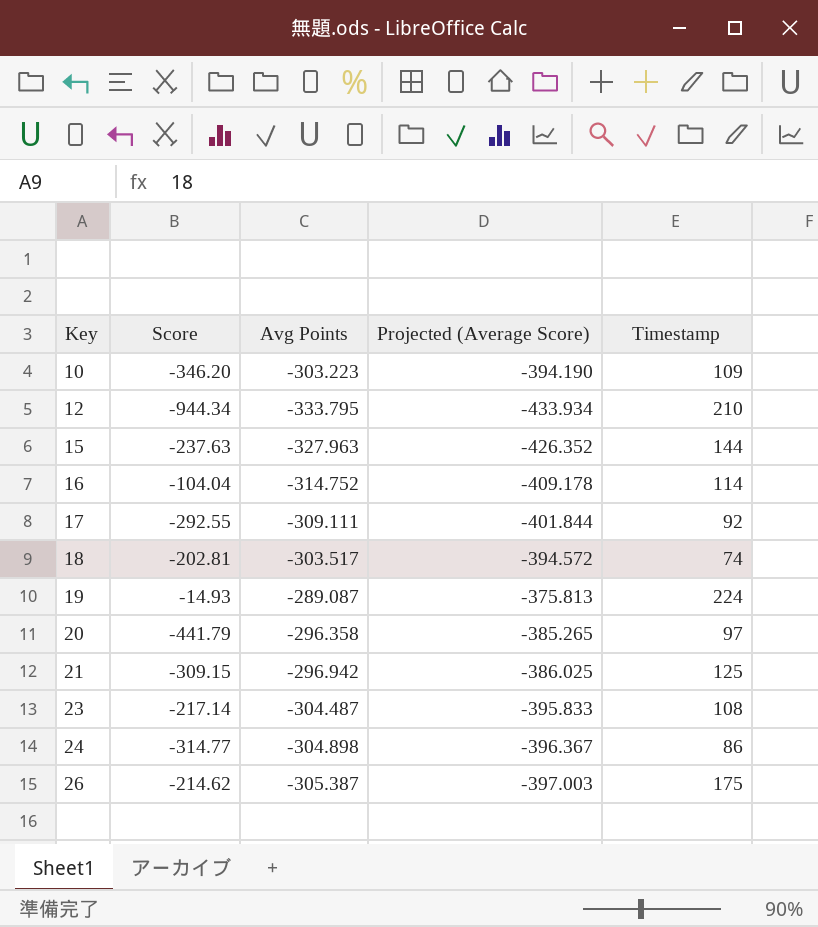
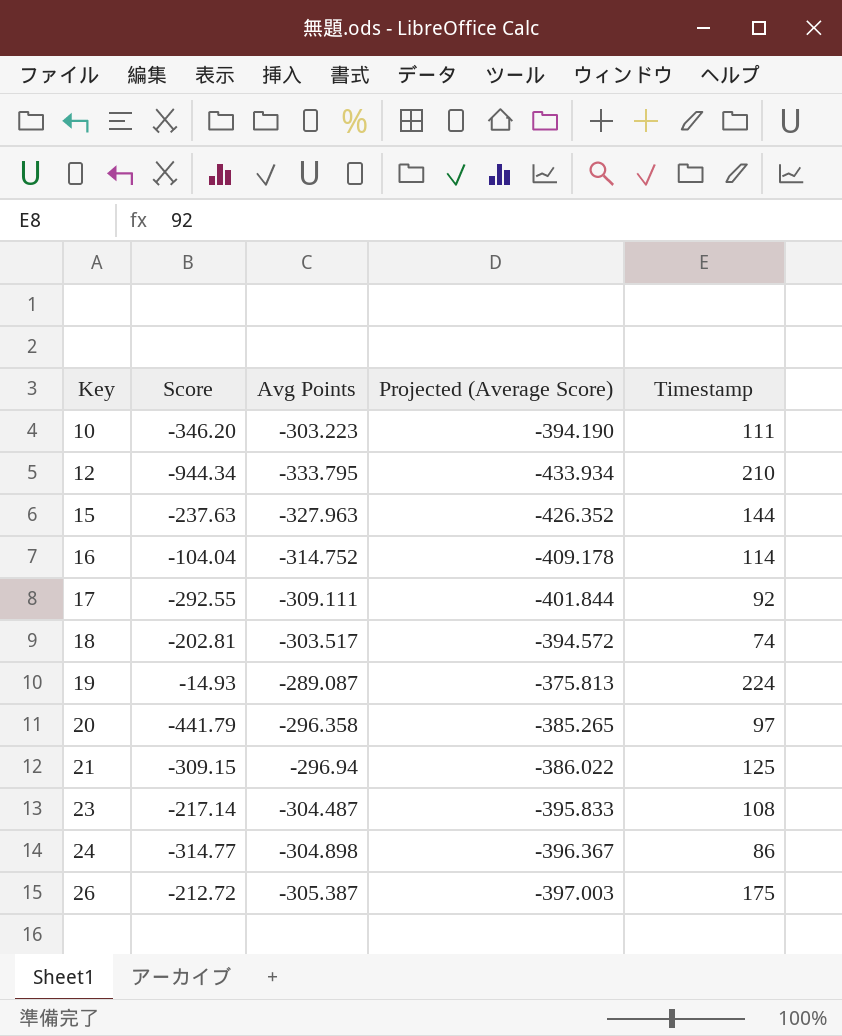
10 | Timestamp: 109 -> 111
21 | Avg Points: -296.942 -> -296.94
21 | Projected (Average Score): -386.025 -> -386.022
26 | Score: -214.62 -> -212.72

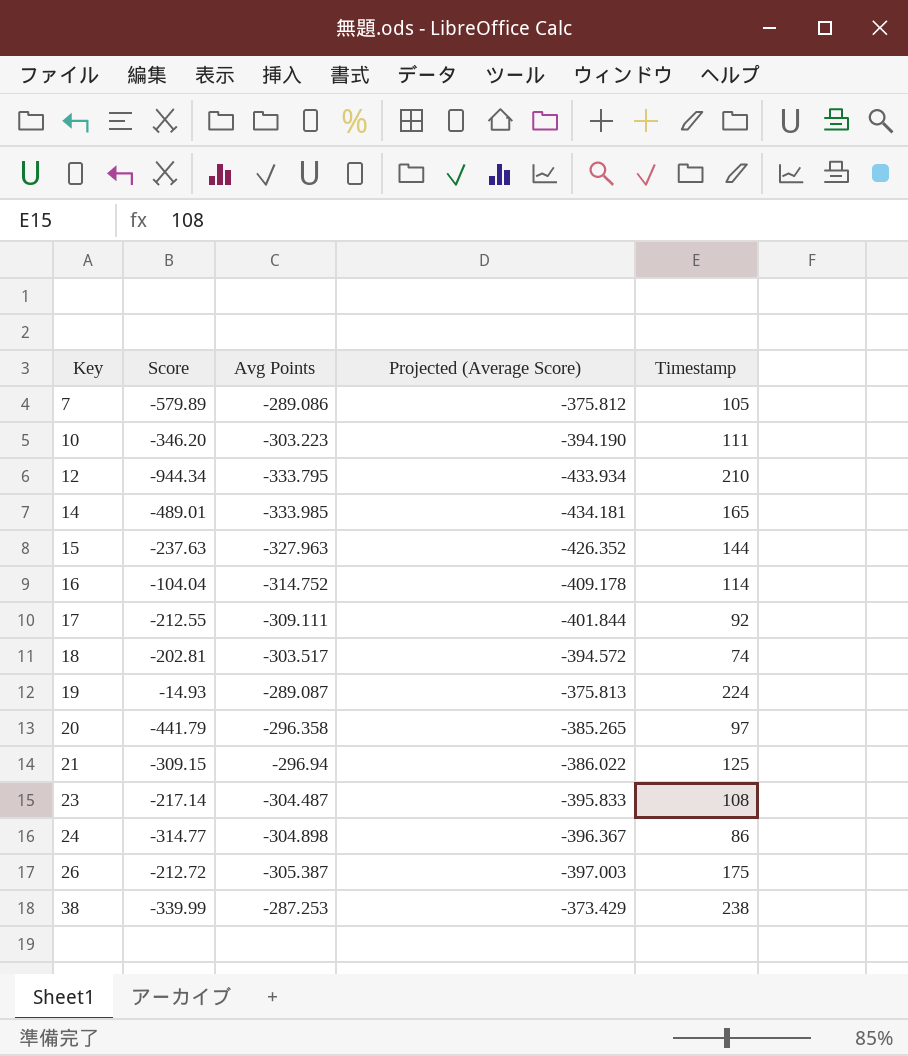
row 7: none -> -579.89 | -289.086 | -375.812 | 105
row 14: none -> -489.01 | -333.985 | -434.181 | 165
17 | Score: -292.55 -> -212.55
row 38: none -> -339.99 | -287.253 | -373.429 | 238

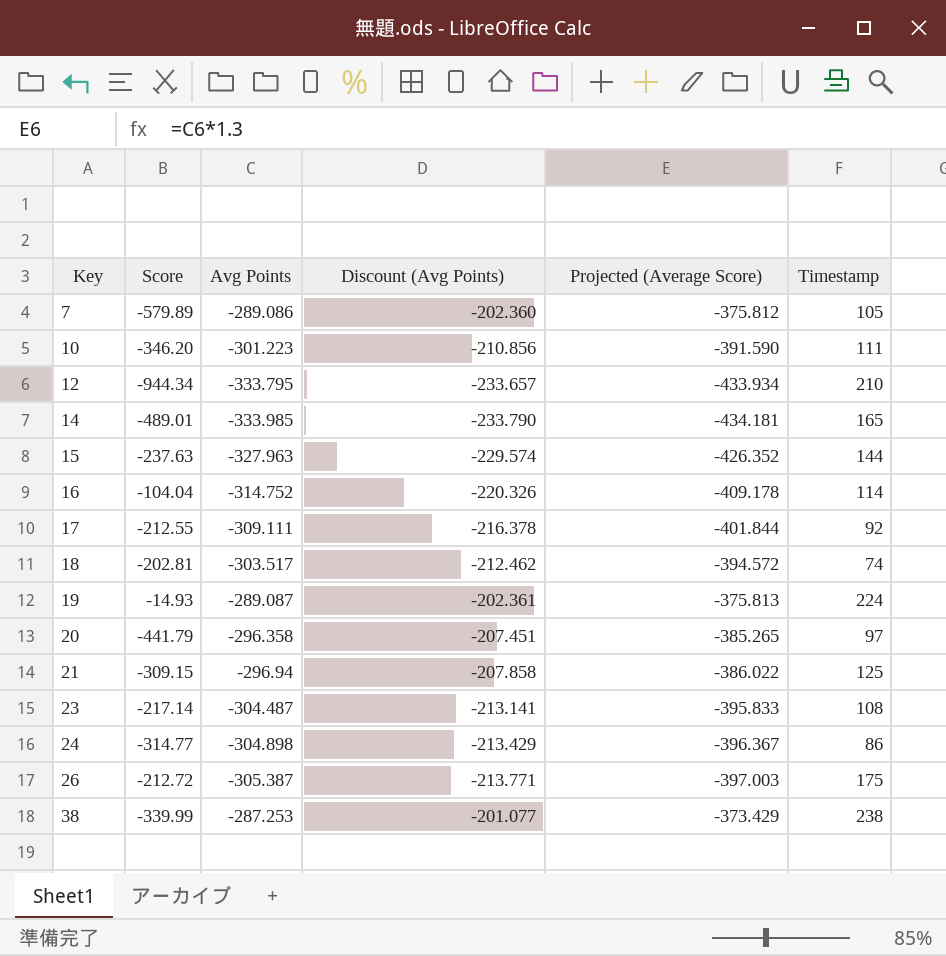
column Discount (Avg Points) | formula: none -> [Avg Points] * 0.7
10 | Avg Points: -303.223 -> -301.223
10 | Projected (Average Score): -394.190 -> -391.590

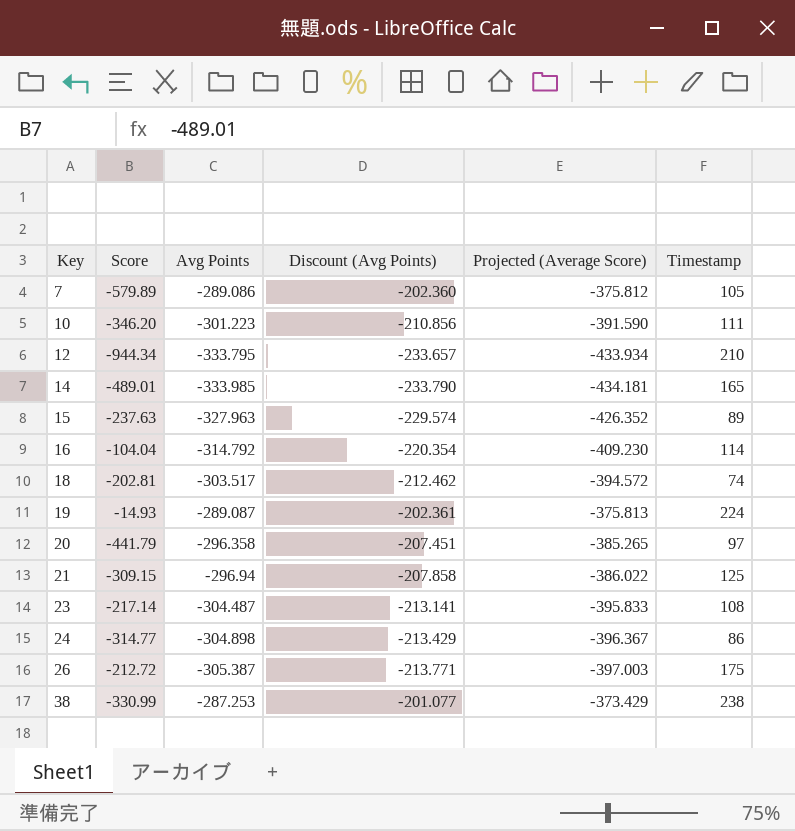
row 17: -212.55 | -309.111 | -216.378 | -401.844 | 92 -> none
15 | Timestamp: 144 -> 89
16 | Avg Points: -314.752 -> -314.792
16 | Discount (Avg Points): -220.326 -> -220.354
16 | Projected (Average Score): -409.178 -> -409.230
38 | Score: -339.99 -> -330.99

